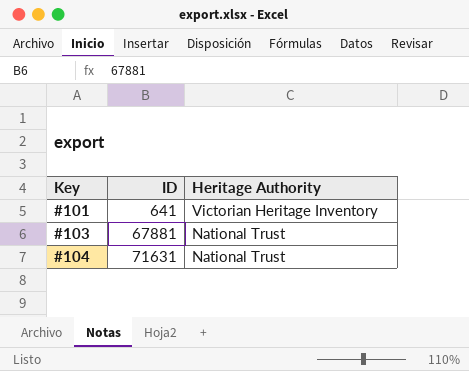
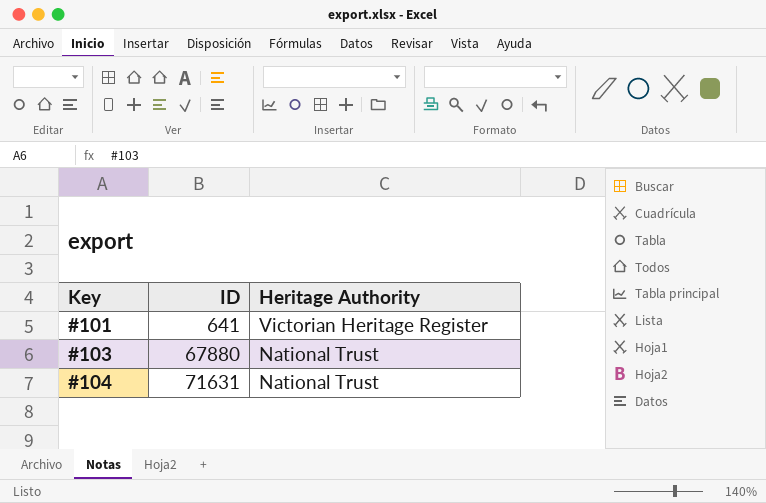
#101 | Heritage Authority: Victorian Heritage Inventory -> Victorian Heritage Register
#103 | ID: 67881 -> 67880

